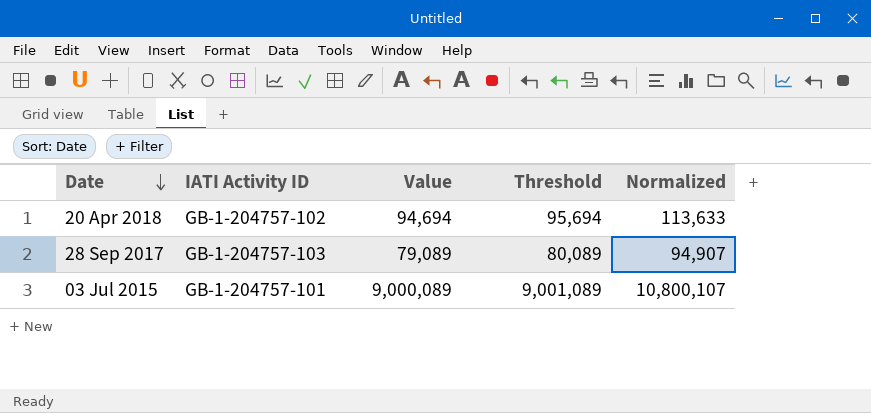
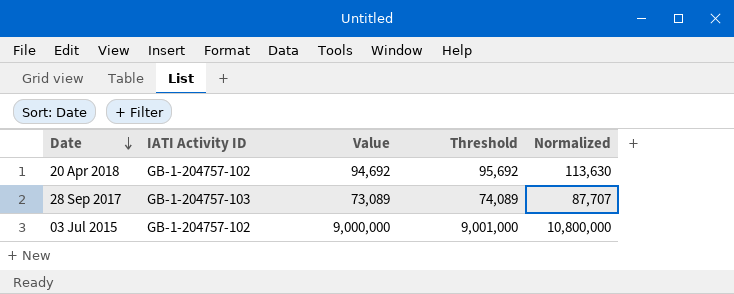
20 Apr 2018 | Value: 94,694 -> 94,692
20 Apr 2018 | Threshold: 95,694 -> 95,692
20 Apr 2018 | Normalized: 113,633 -> 113,630
28 Sep 2017 | Value: 79,089 -> 73,089
28 Sep 2017 | Threshold: 80,089 -> 74,089
28 Sep 2017 | Normalized: 94,907 -> 87,707
03 Jul 2015 | IATI Activity ID: GB-1-204757-101 -> GB-1-204757-102
03 Jul 2015 | Value: 9,000,089 -> 9,000,000
03 Jul 2015 | Threshold: 9,001,089 -> 9,001,000
03 Jul 2015 | Normalized: 10,800,107 -> 10,800,000

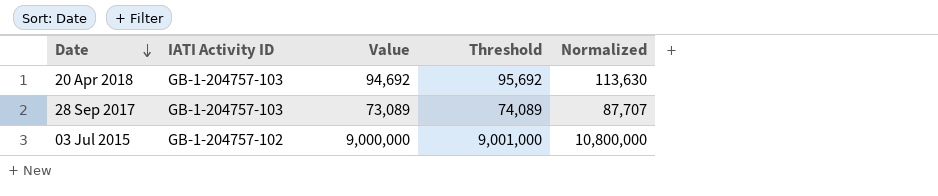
20 Apr 2018 | IATI Activity ID: GB-1-204757-102 -> GB-1-204757-103

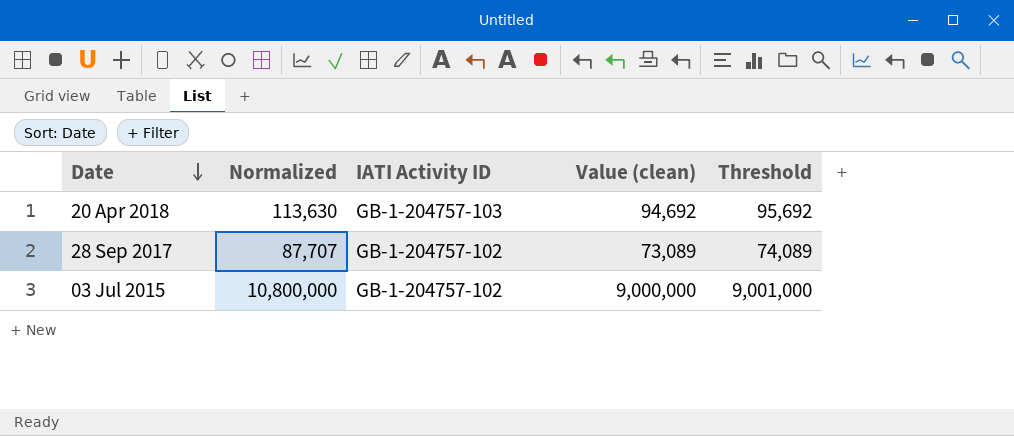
column Normalized | position: 5 -> 2
column name: Value -> Value (clean)
28 Sep 2017 | IATI Activity ID: GB-1-204757-103 -> GB-1-204757-102

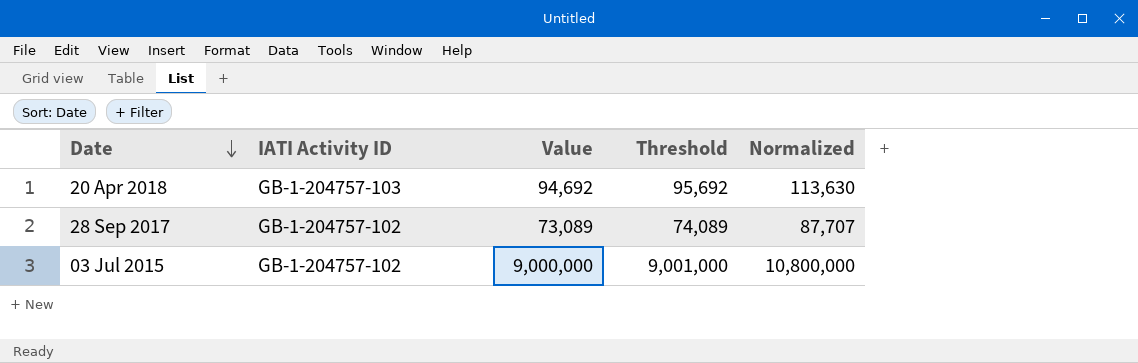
column name: Value (clean) -> Value
column Normalized | position: 2 -> 5

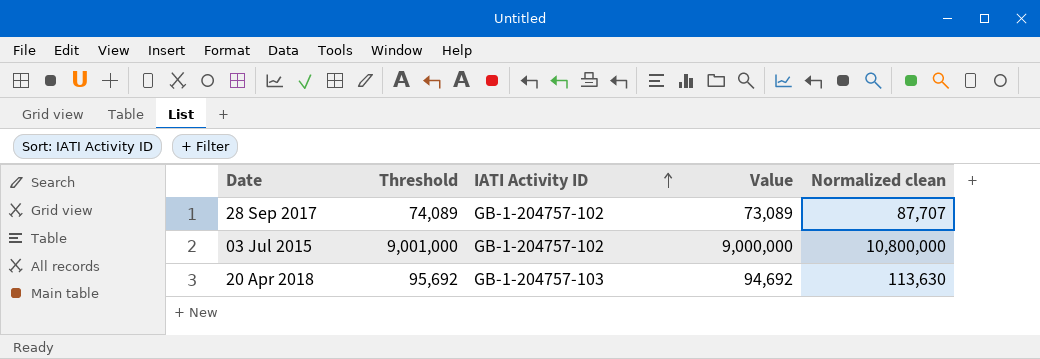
row order: Date descending -> IATI Activity ID ascending
column Threshold | position: 4 -> 2
column name: Normalized -> Normalized clean

